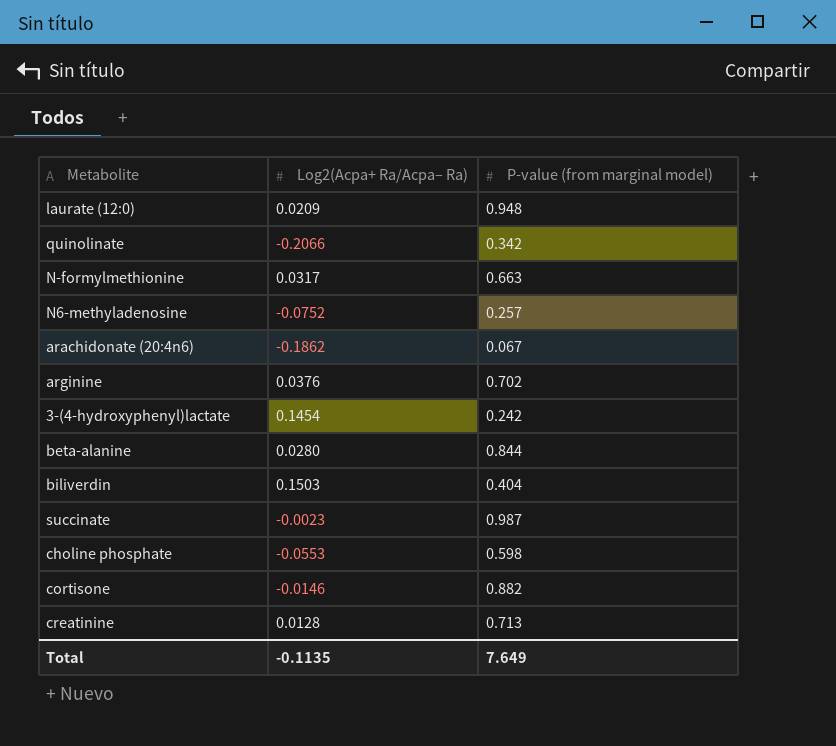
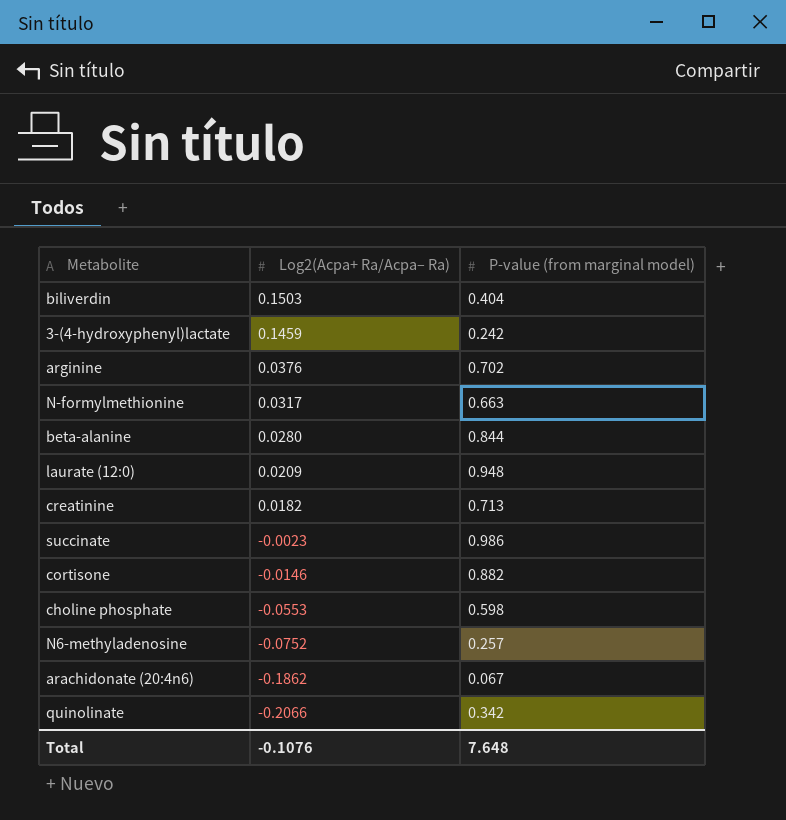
row order: none -> Log2(Acpa+ Ra/Acpa– Ra) descending
3-(4-hydroxyphenyl)lactate | Log2(Acpa+ Ra/Acpa– Ra): 0.1454 -> 0.1459
creatinine | Log2(Acpa+ Ra/Acpa– Ra): 0.0128 -> 0.0182
succinate | P-value (from marginal model): 0.987 -> 0.986
Total | Log2(Acpa+ Ra/Acpa– Ra): -0.1135 -> -0.1076
Total | P-value (from marginal model): 7.649 -> 7.648

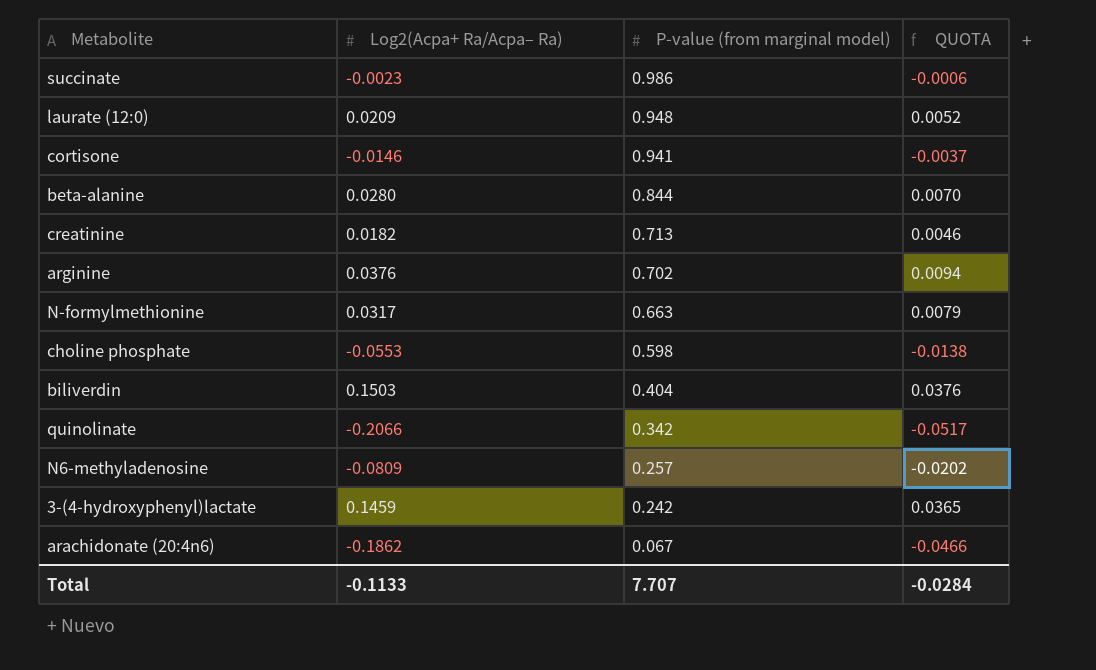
row order: Log2(Acpa+ Ra/Acpa– Ra) descending -> P-value (from marginal model) descending
column QUOTA | formula: none -> [Log2(Acpa+ Ra/Acpa– Ra)] * 0.25
cortisone | P-value (from marginal model): 0.882 -> 0.941
N6-methyladenosine | Log2(Acpa+ Ra/Acpa– Ra): -0.0752 -> -0.0809
Total | Log2(Acpa+ Ra/Acpa– Ra): -0.1076 -> -0.1133
Total | P-value (from marginal model): 7.648 -> 7.707

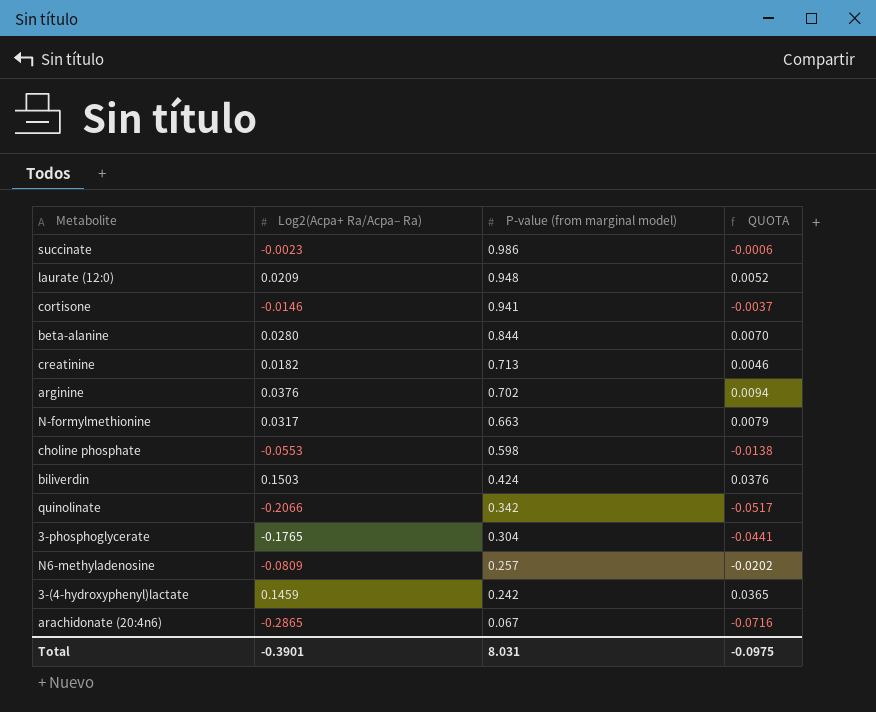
biliverdin | P-value (from marginal model): 0.404 -> 0.424
row 3-phosphoglycerate: none -> -0.1765 | 0.304 | -0.0441
arachidonate (20:4n6) | Log2(Acpa+ Ra/Acpa– Ra): -0.1862 -> -0.2865
arachidonate (20:4n6) | QUOTA: -0.0466 -> -0.0716
Total | Log2(Acpa+ Ra/Acpa– Ra): -0.1133 -> -0.3901
Total | P-value (from marginal model): 7.707 -> 8.031
Total | QUOTA: -0.0284 -> -0.0975

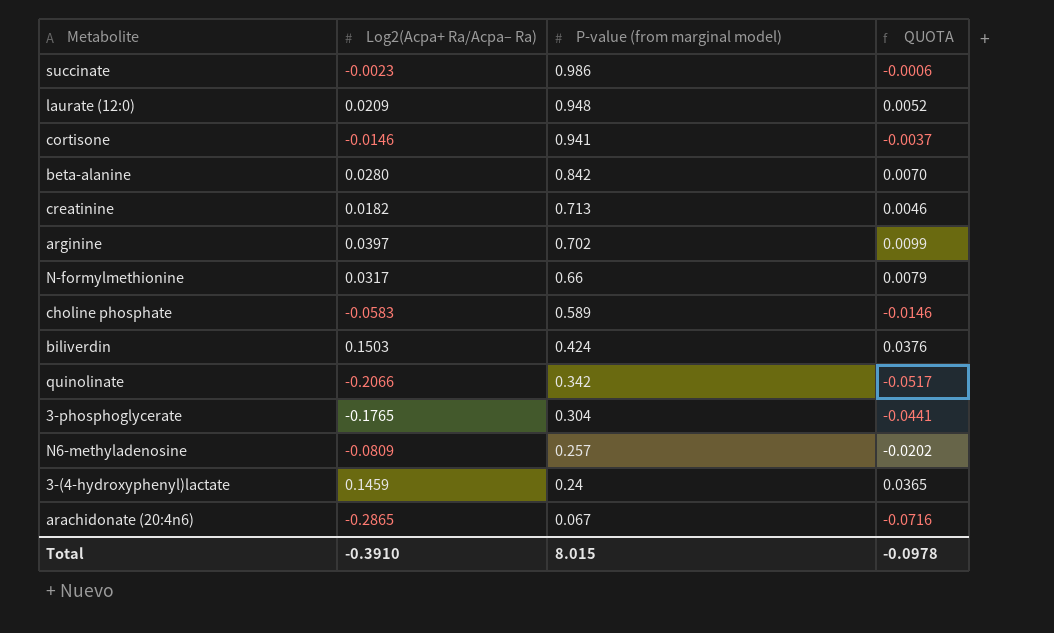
beta-alanine | P-value (from marginal model): 0.844 -> 0.842
arginine | Log2(Acpa+ Ra/Acpa– Ra): 0.0376 -> 0.0397
arginine | QUOTA: 0.0094 -> 0.0099
N-formylmethionine | P-value (from marginal model): 0.663 -> 0.66
choline phosphate | Log2(Acpa+ Ra/Acpa– Ra): -0.0553 -> -0.0583
choline phosphate | P-value (from marginal model): 0.598 -> 0.589
choline phosphate | QUOTA: -0.0138 -> -0.0146
3-(4-hydroxyphenyl)lactate | P-value (from marginal model): 0.242 -> 0.24
Total | Log2(Acpa+ Ra/Acpa– Ra): -0.3901 -> -0.3910
Total | P-value (from marginal model): 8.031 -> 8.015
Total | QUOTA: -0.0975 -> -0.0978

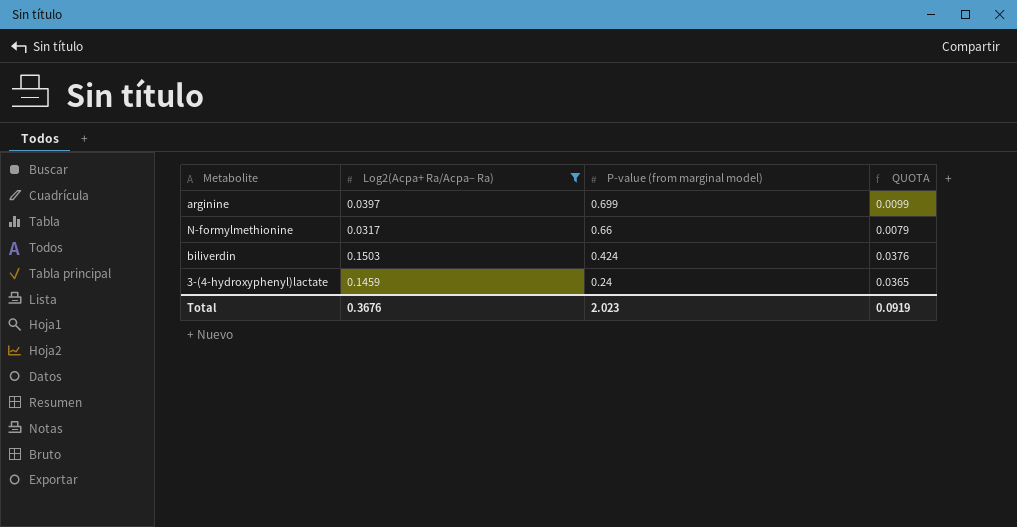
filter: none -> Log2(Acpa+ Ra/Acpa– Ra) >= 0.0317
arginine | P-value (from marginal model): 0.702 -> 0.699
Total | Log2(Acpa+ Ra/Acpa– Ra): -0.3910 -> 0.3676
Total | P-value (from marginal model): 8.015 -> 2.023
Total | QUOTA: -0.0978 -> 0.0919

